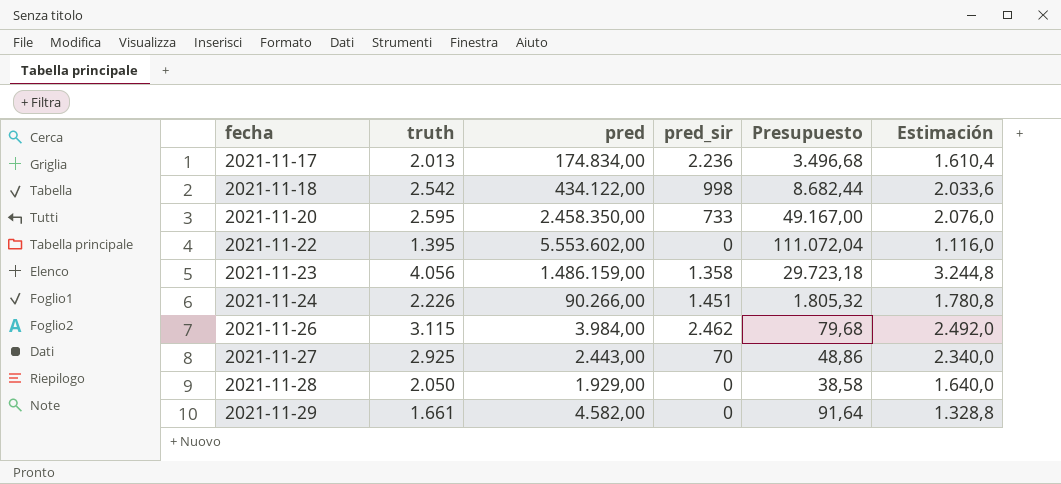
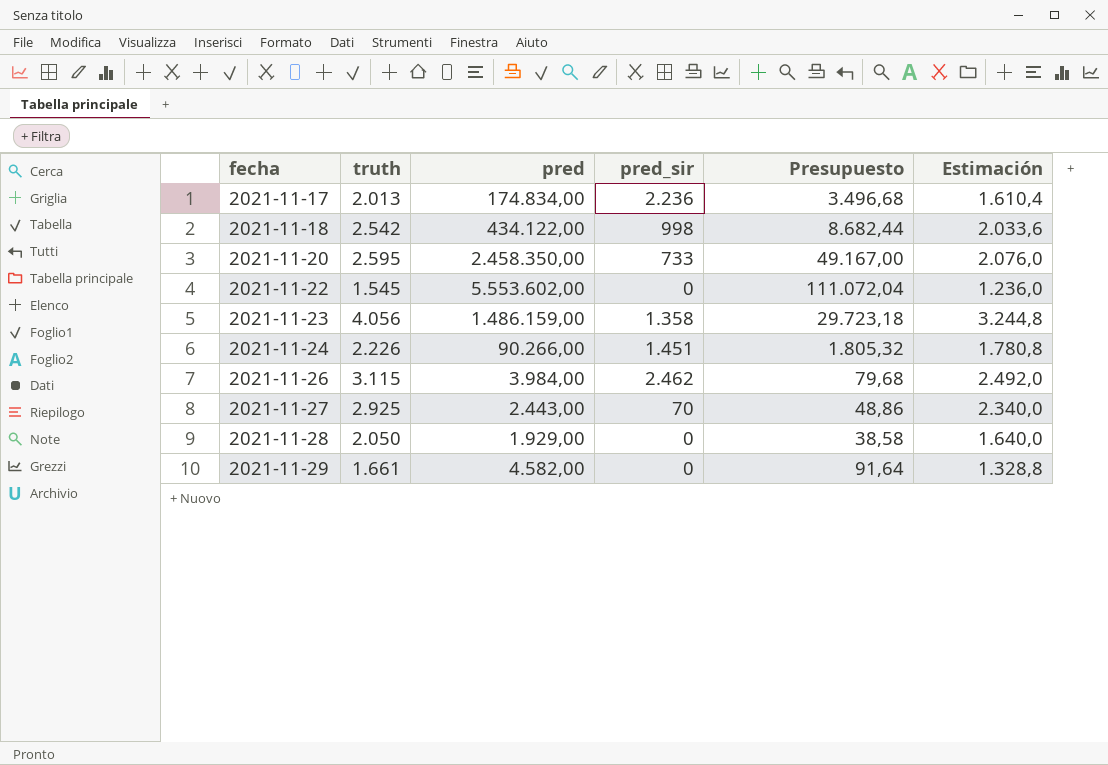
2021-11-22 | truth: 1.395 -> 1.545
2021-11-22 | Estimación: 1.116,0 -> 1.236,0

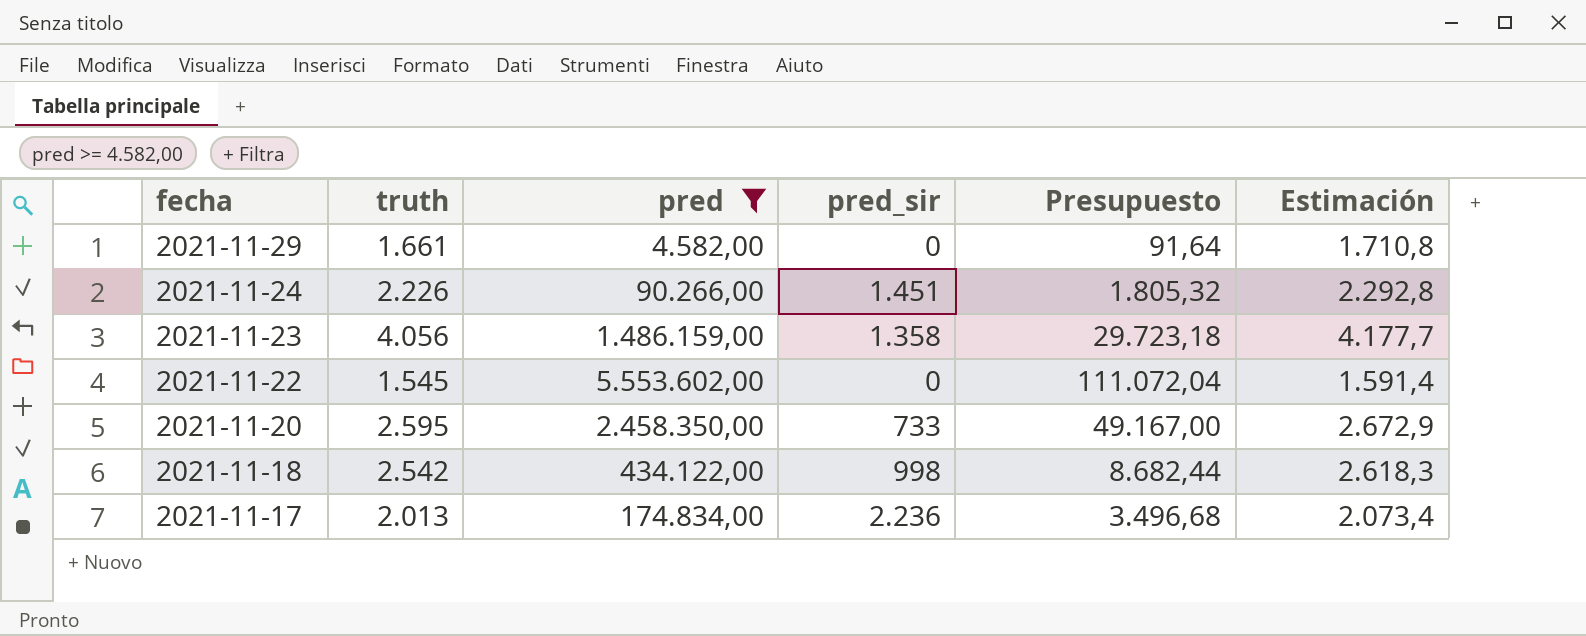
filter: none -> pred >= 4.582,00
row order: fecha ascending -> fecha descending
column Estimación | formula: [truth] * 0,8 -> [truth] * 1,03

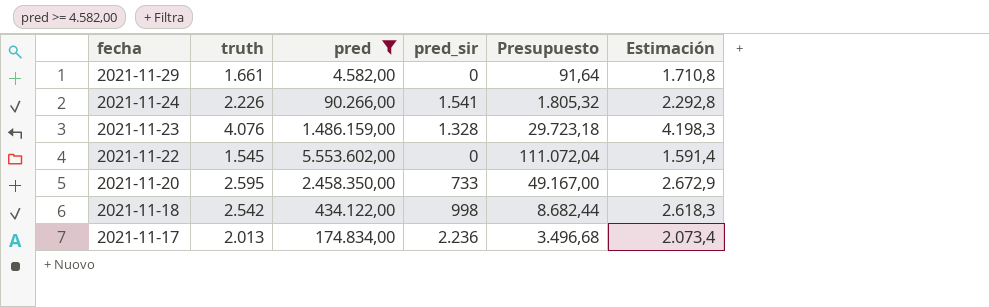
2021-11-24 | pred_sir: 1.451 -> 1.541
2021-11-23 | truth: 4.056 -> 4.076
2021-11-23 | pred_sir: 1.358 -> 1.328
2021-11-23 | Estimación: 4.177,7 -> 4.198,3

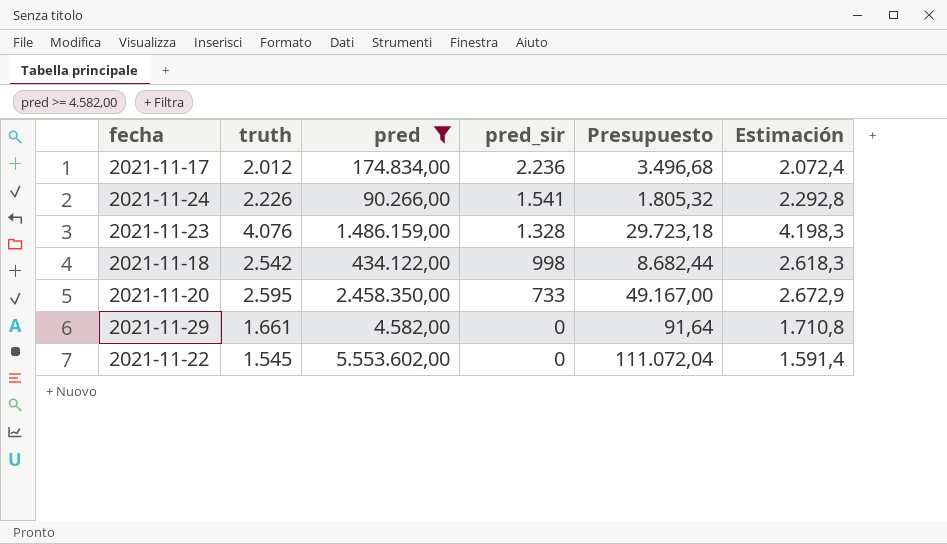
row order: fecha descending -> pred_sir descending
2021-11-17 | truth: 2.013 -> 2.012
2021-11-17 | Estimación: 2.073,4 -> 2.072,4

